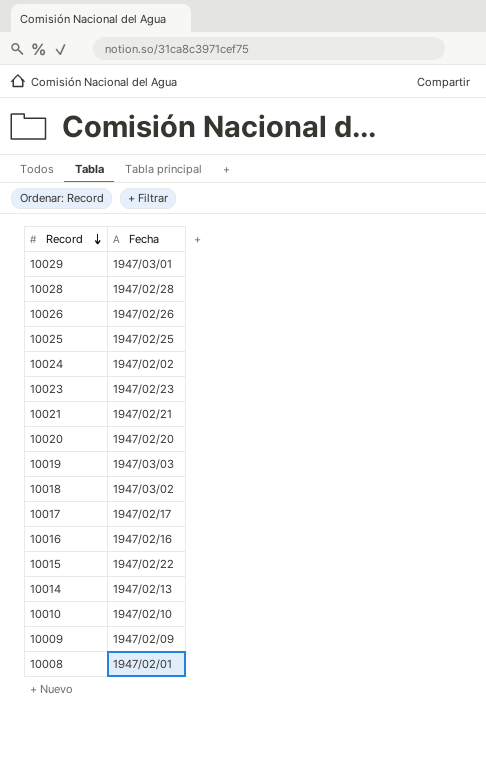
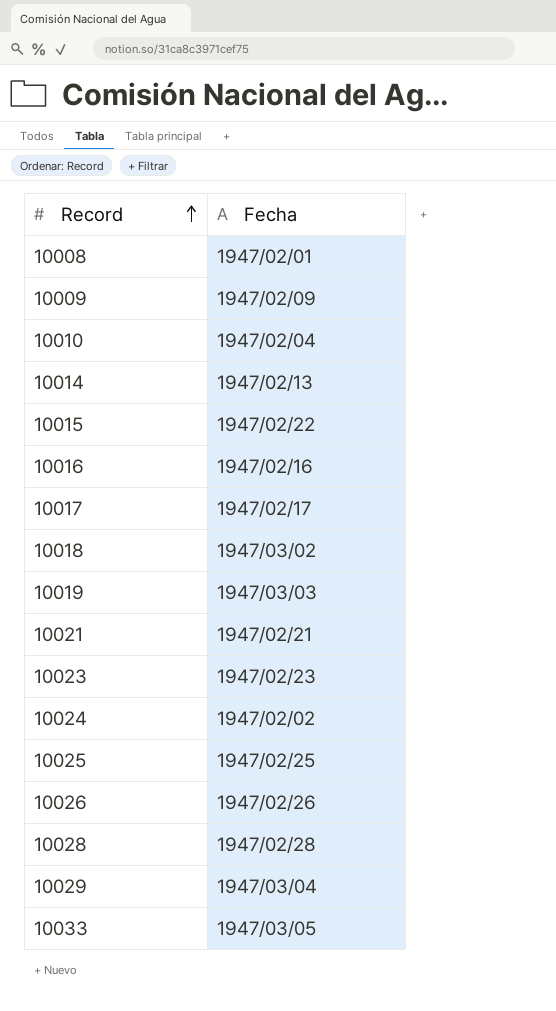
row order: Record descending -> Record ascending
row 10020: 1947/02/20 -> none
10010 | Fecha: 1947/02/10 -> 1947/02/04
10029 | Fecha: 1947/03/01 -> 1947/03/04
row 10033: none -> 1947/03/05

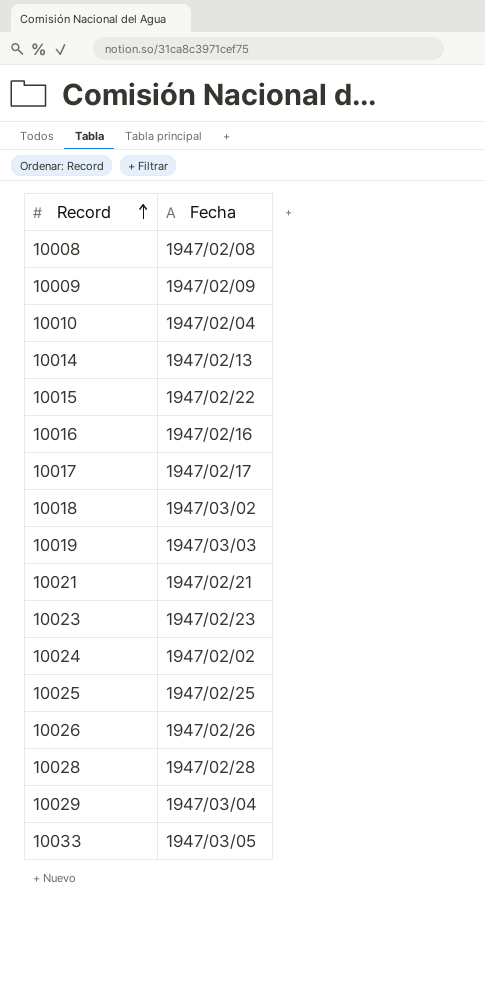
10008 | Fecha: 1947/02/01 -> 1947/02/08

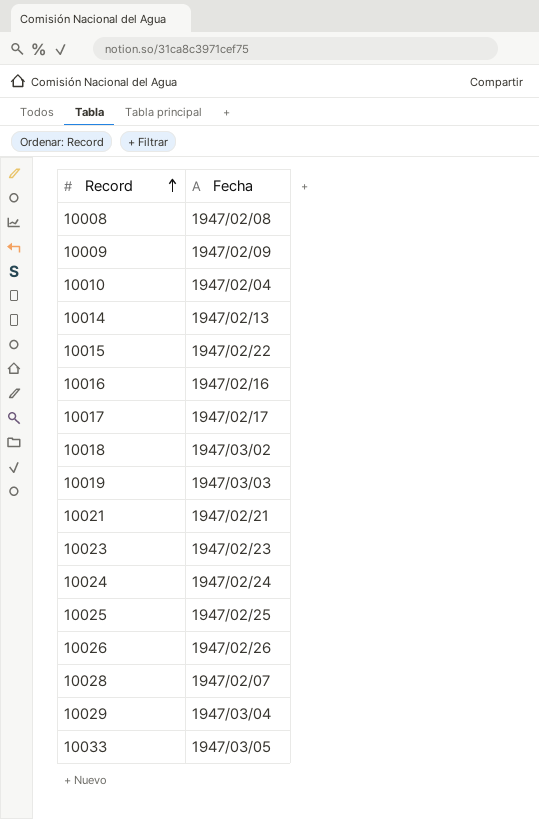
10024 | Fecha: 1947/02/02 -> 1947/02/24
10028 | Fecha: 1947/02/28 -> 1947/02/07

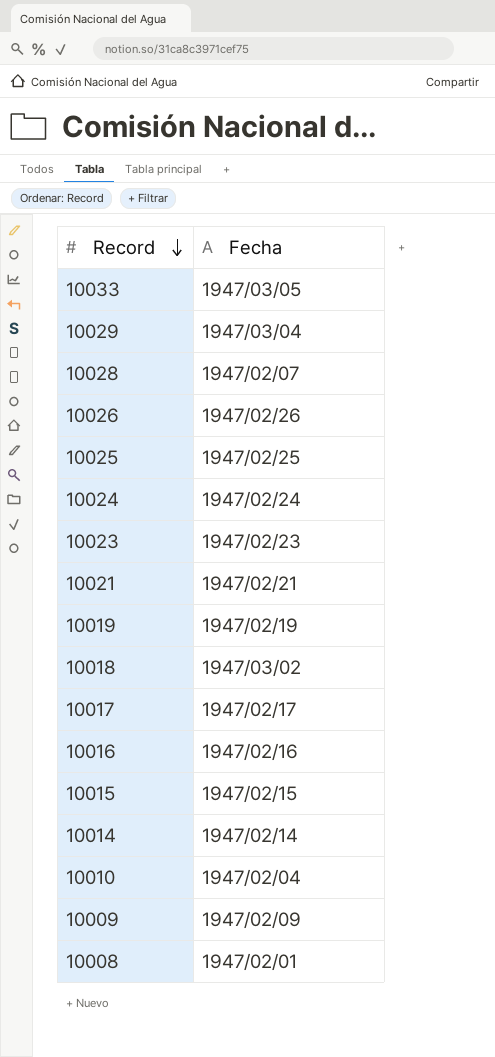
row order: Record ascending -> Record descending
10019 | Fecha: 1947/03/03 -> 1947/02/19
10015 | Fecha: 1947/02/22 -> 1947/02/15
10014 | Fecha: 1947/02/13 -> 1947/02/14
10008 | Fecha: 1947/02/08 -> 1947/02/01

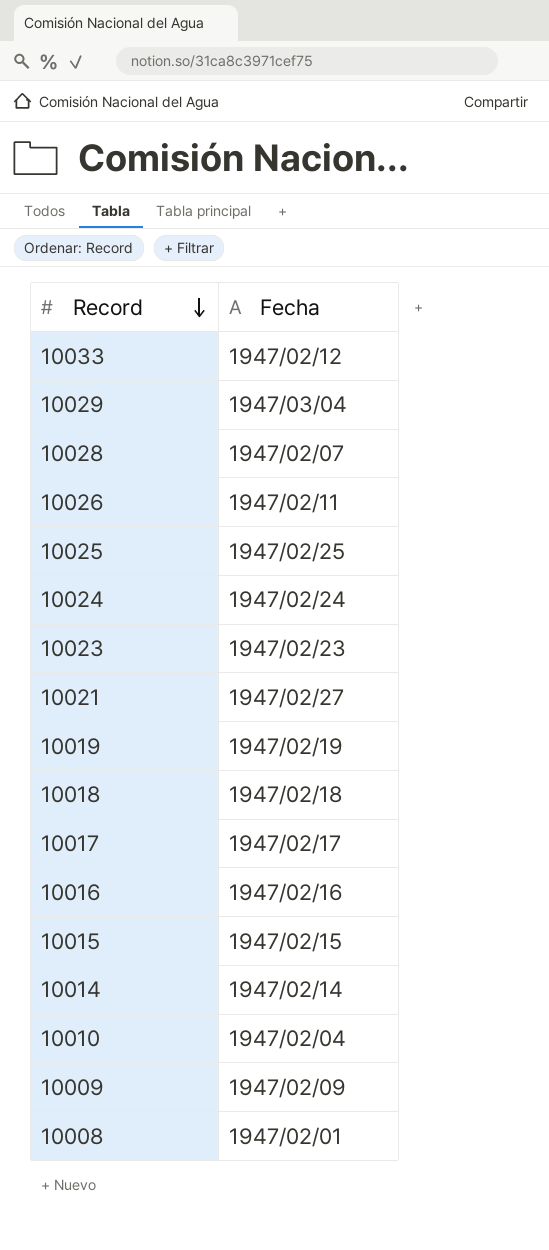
10033 | Fecha: 1947/03/05 -> 1947/02/12
10026 | Fecha: 1947/02/26 -> 1947/02/11
10021 | Fecha: 1947/02/21 -> 1947/02/27
10018 | Fecha: 1947/03/02 -> 1947/02/18

